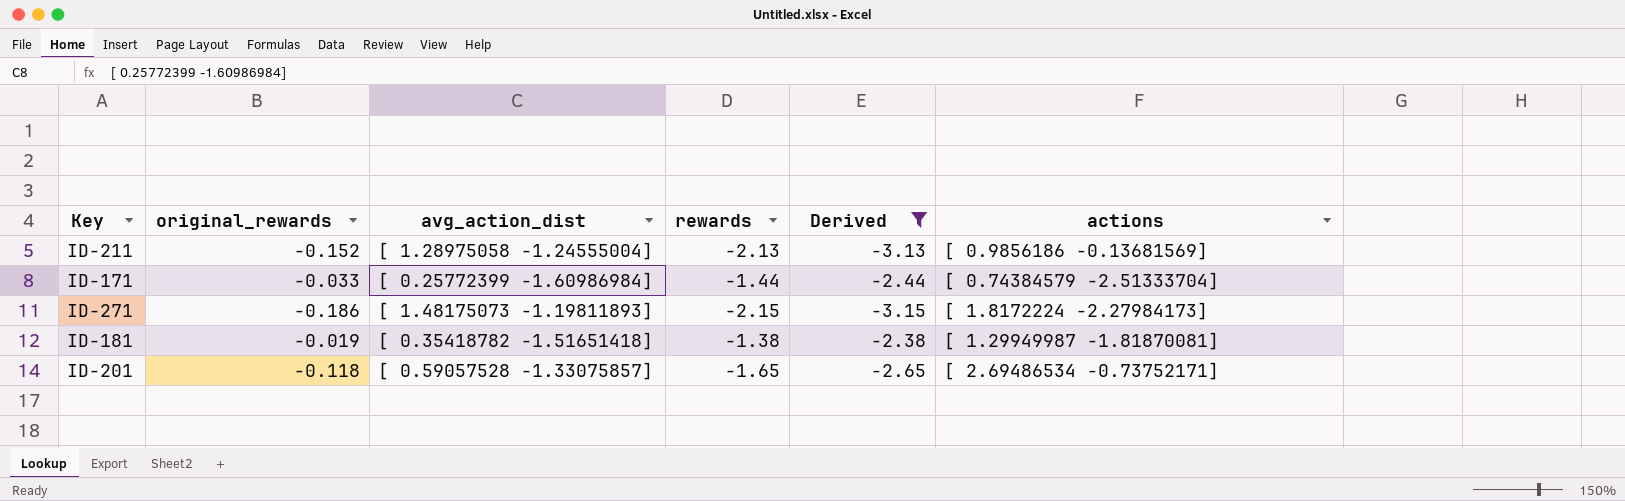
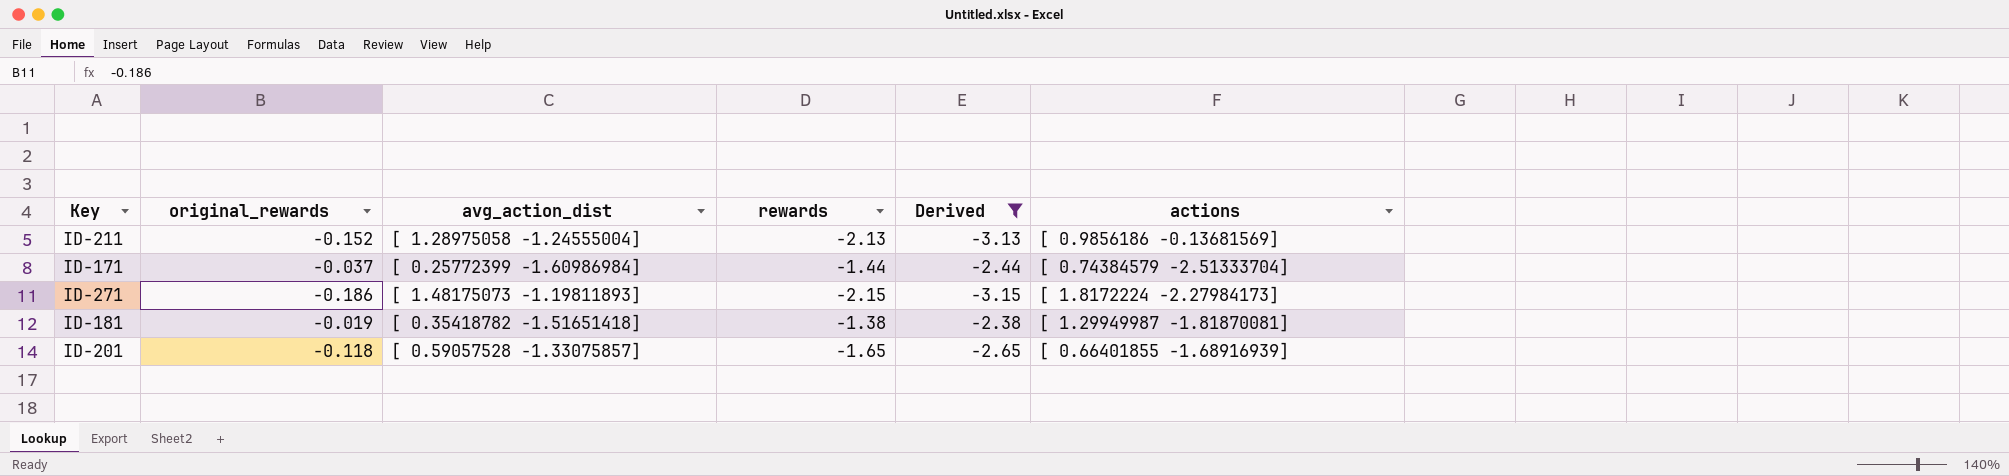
ID-171 | original_rewards: -0.033 -> -0.037
ID-201 | actions: [ 2.69486534 -0.73752171] -> [ 0.66401855 -1.68916939]

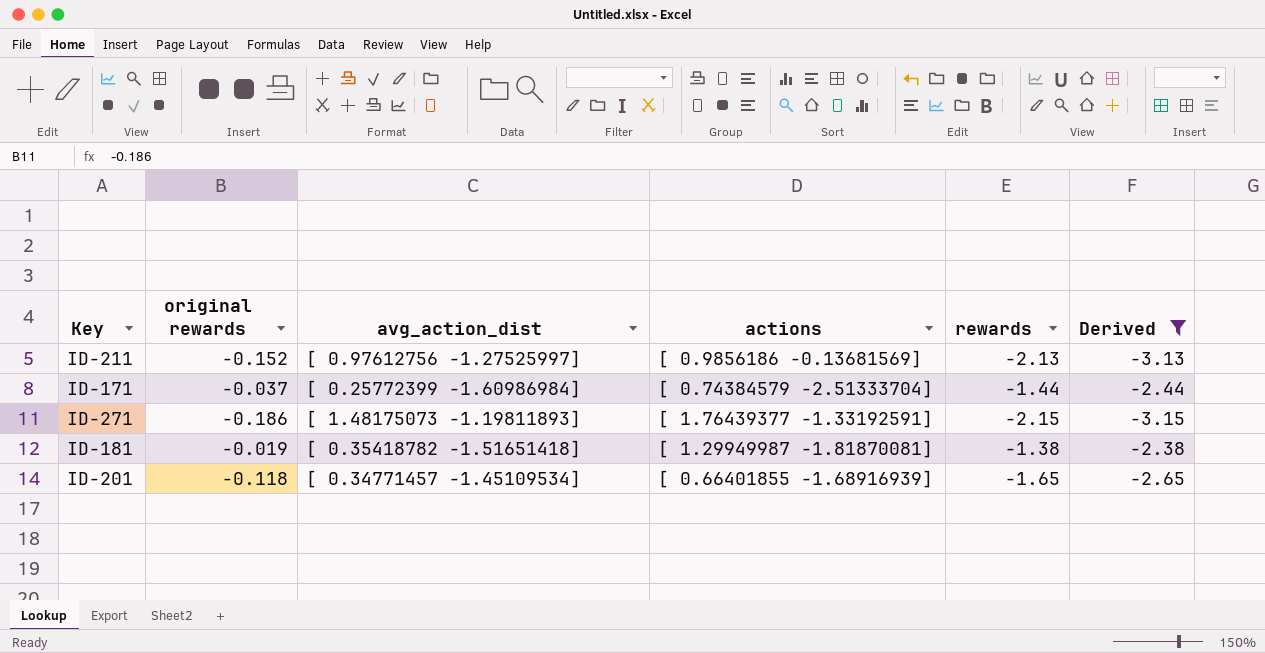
column name: original_rewards -> original rewards
column actions | position: 6 -> 4
ID-211 | avg_action_dist: [ 1.28975058 -1.24555004] -> [ 0.97612756 -1.27525997]
ID-271 | actions: [ 1.8172224 -2.27984173] -> [ 1.76439377 -1.33192591]
ID-201 | avg_action_dist: [ 0.59057528 -1.33075857] -> [ 0.34771457 -1.45109534]

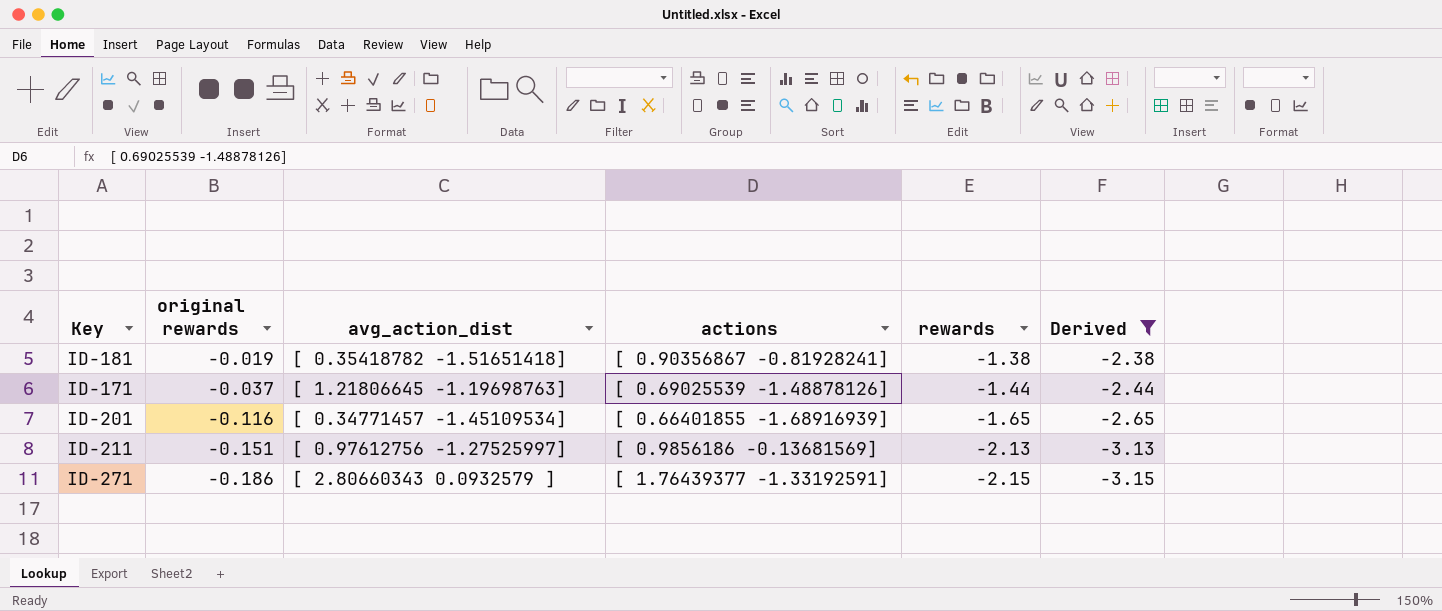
row order: none -> original rewards descending
ID-181 | actions: [ 1.29949987 -1.81870081] -> [ 0.90356867 -0.81928241]
ID-171 | avg_action_dist: [ 0.25772399 -1.60986984] -> [ 1.21806645 -1.19698763]
ID-171 | actions: [ 0.74384579 -2.51333704] -> [ 0.69025539 -1.48878126]
ID-201 | original rewards: -0.118 -> -0.116
ID-211 | original rewards: -0.152 -> -0.151
ID-271 | avg_action_dist: [ 1.48175073 -1.19811893] -> [ 2.80660343 0.0932579 ]

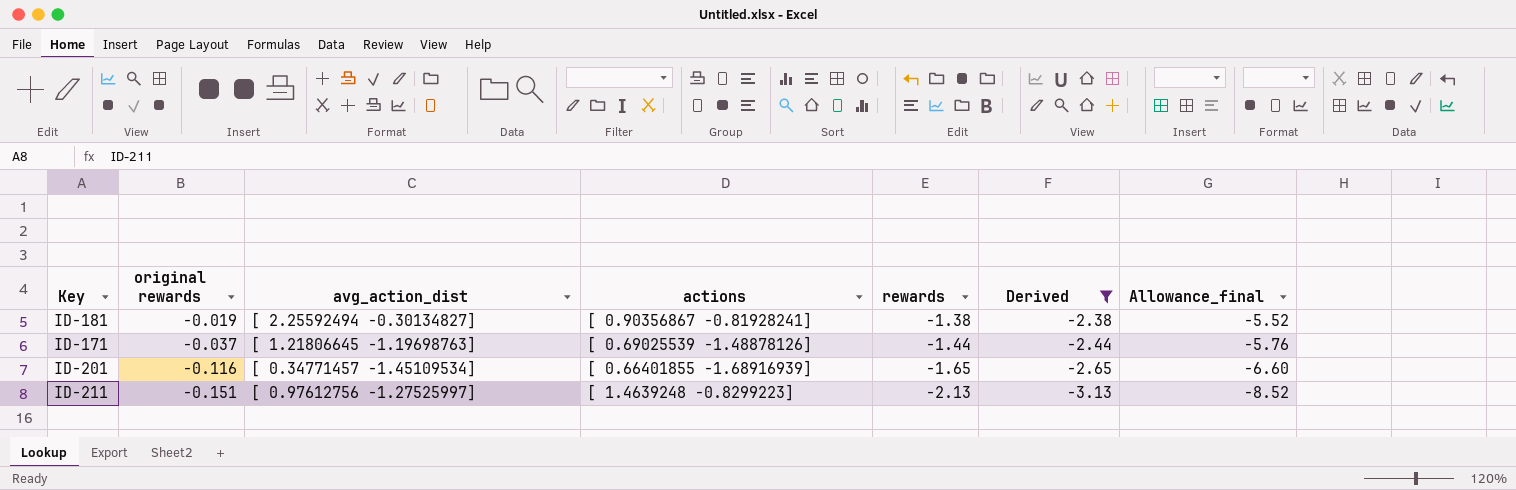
column Allowance_final | formula: none -> [rewards] * 4
row ID-271: -0.186 | [ 2.80660343 0.0932579 ] | [ 1.76439377 -1.33192591] | -2.15 | -3.15 -> none
ID-181 | avg_action_dist: [ 0.35418782 -1.51651418] -> [ 2.25592494 -0.30134827]
ID-211 | actions: [ 0.9856186 -0.13681569] -> [ 1.4639248 -0.8299223]

